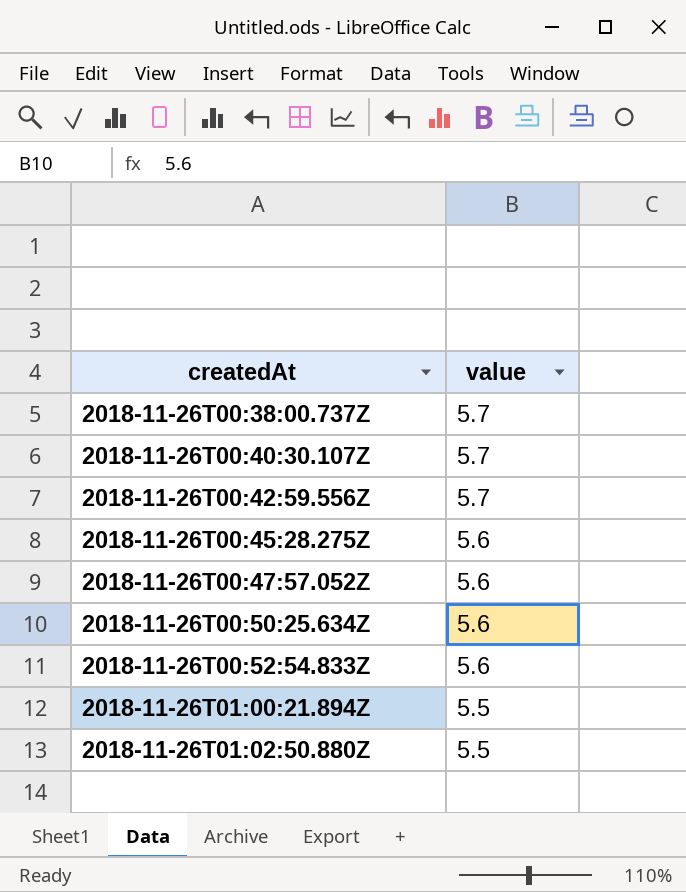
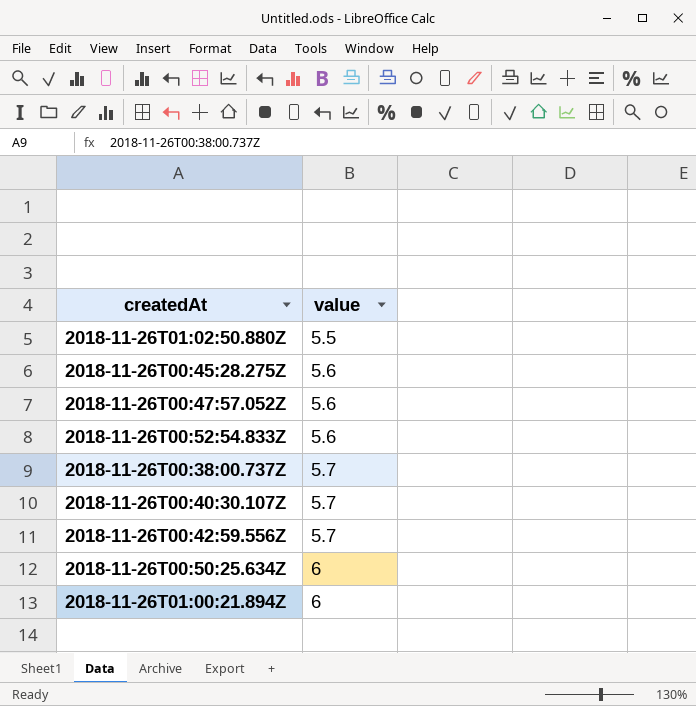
row order: createdAt ascending -> value ascending
2018-11-26T00:50:25.634Z | value: 5.6 -> 6
2018-11-26T01:00:21.894Z | value: 5.5 -> 6

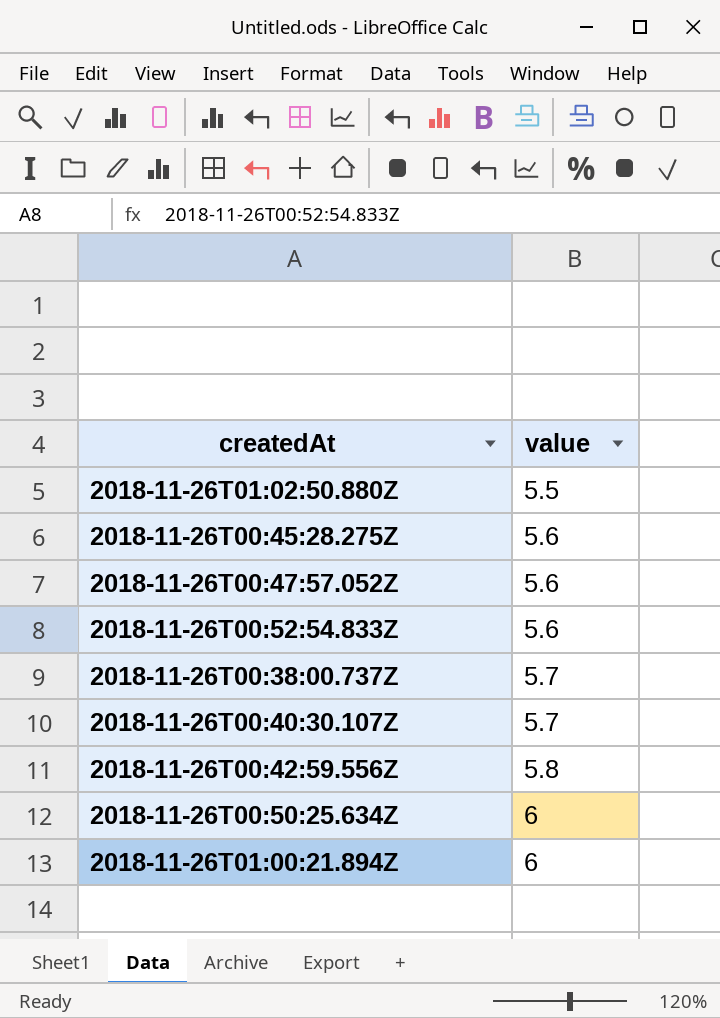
2018-11-26T00:42:59.556Z | value: 5.7 -> 5.8

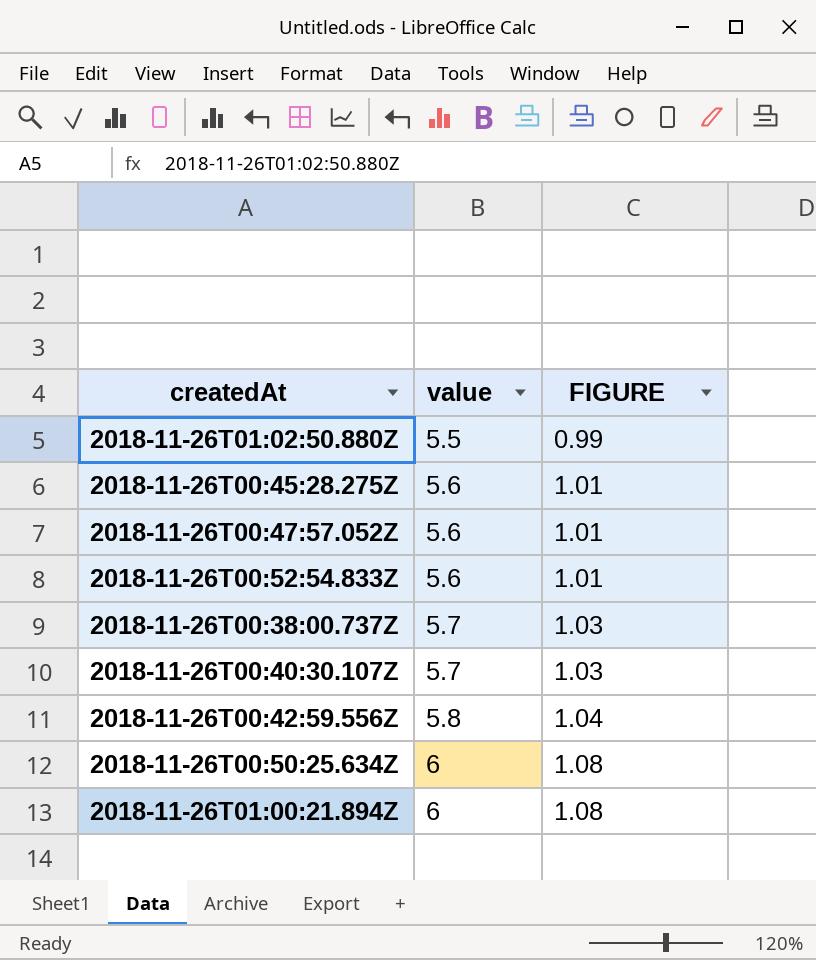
column FIGURE | formula: none -> [value] * 0.18

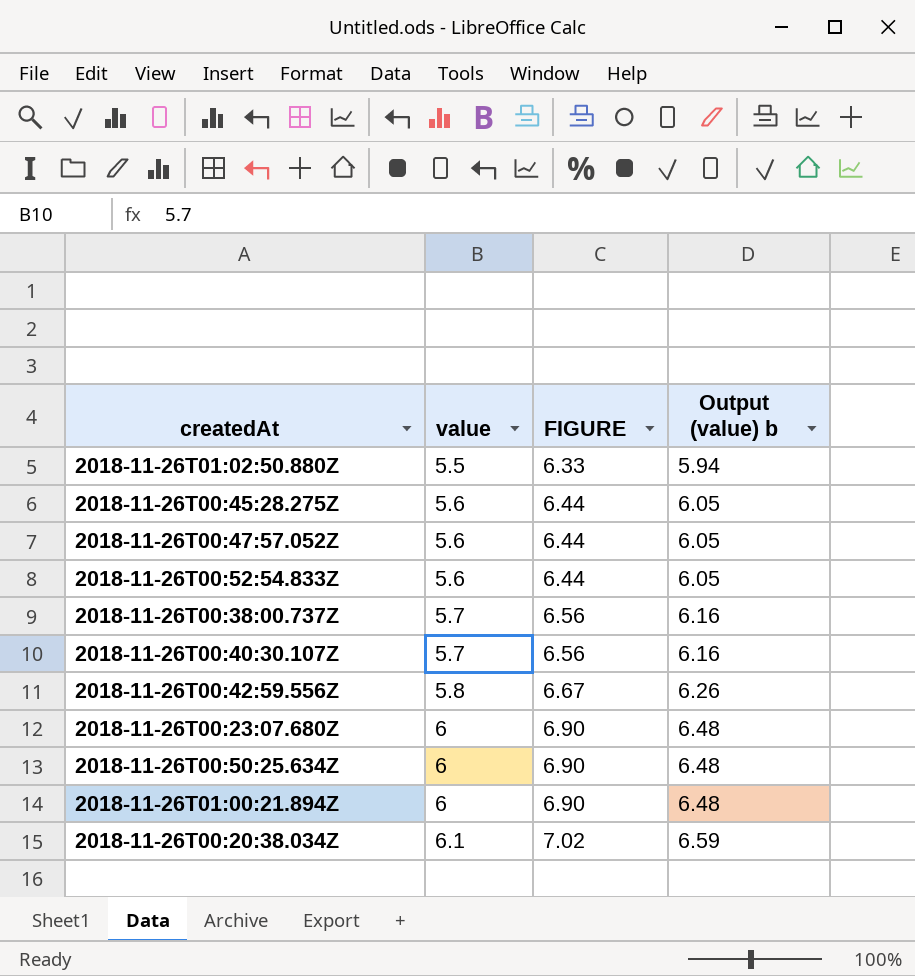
column FIGURE | formula: [value] * 0.18 -> [value] * 1.15
column Output (value) b | formula: none -> [value] * 1.08
row 2018-11-26T00:23:07.680Z: none -> 6 | 6.90 | 6.48
row 2018-11-26T00:20:38.034Z: none -> 6.1 | 7.02 | 6.59

